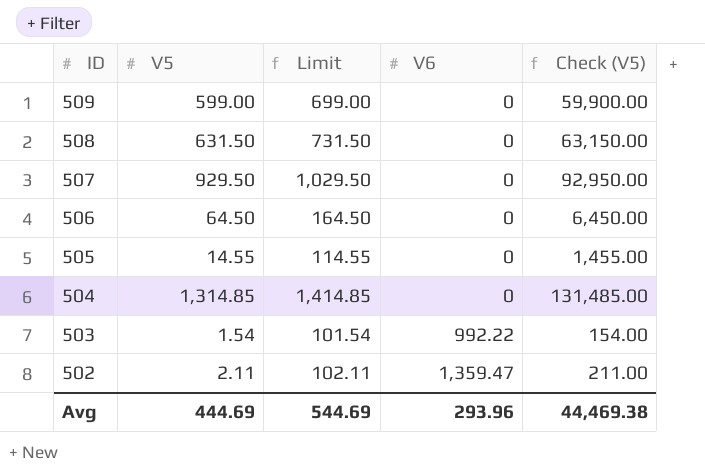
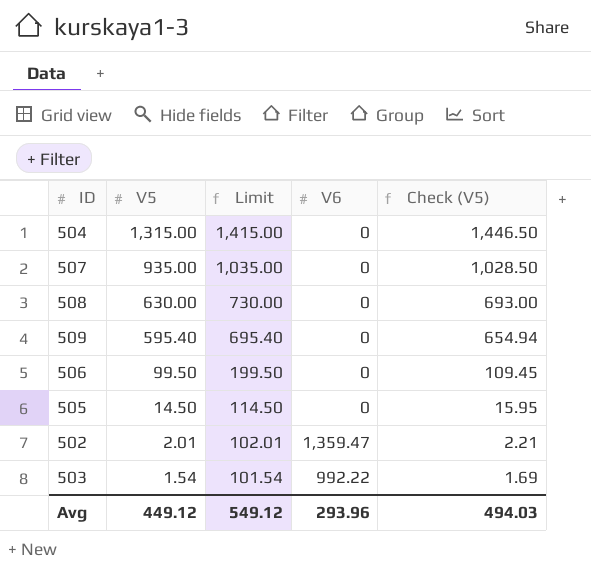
row order: ID descending -> V5 descending
column Check (V5) | formula: [V5] * 100 -> [V5] * 1.1
504 | V5: 1,314.85 -> 1,315.00
504 | Limit: 1,414.85 -> 1,415.00
507 | V5: 929.50 -> 935.00
507 | Limit: 1,029.50 -> 1,035.00
508 | V5: 631.50 -> 630.00
508 | Limit: 731.50 -> 730.00
509 | V5: 599.00 -> 595.40
509 | Limit: 699.00 -> 695.40
506 | V5: 64.50 -> 99.50
506 | Limit: 164.50 -> 199.50
505 | V5: 14.55 -> 14.50
505 | Limit: 114.55 -> 114.50
502 | V5: 2.11 -> 2.01
502 | Limit: 102.11 -> 102.01
Avg | V5: 444.69 -> 449.12
Avg | Limit: 544.69 -> 549.12
Avg | Check (V5): 44,469.38 -> 494.03

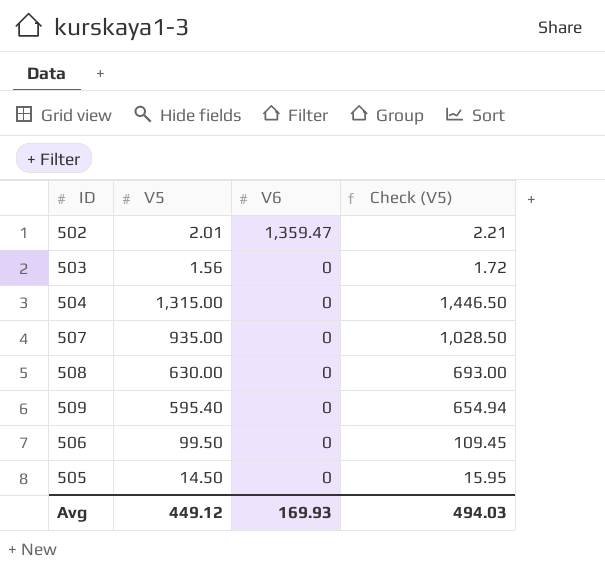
row order: V5 descending -> V6 descending
column Limit | formula: [V5] + 100 -> none
503 | V5: 1.54 -> 1.56
503 | V6: 992.22 -> 0
503 | Check (V5): 1.69 -> 1.72
Avg | V6: 293.96 -> 169.93

